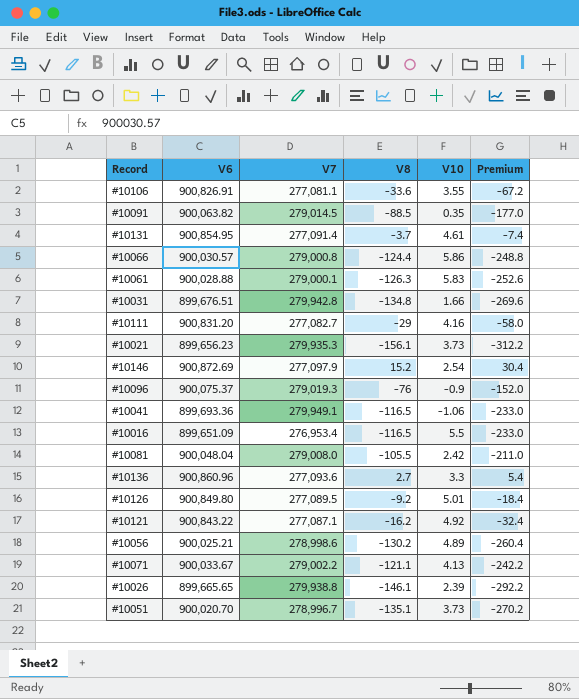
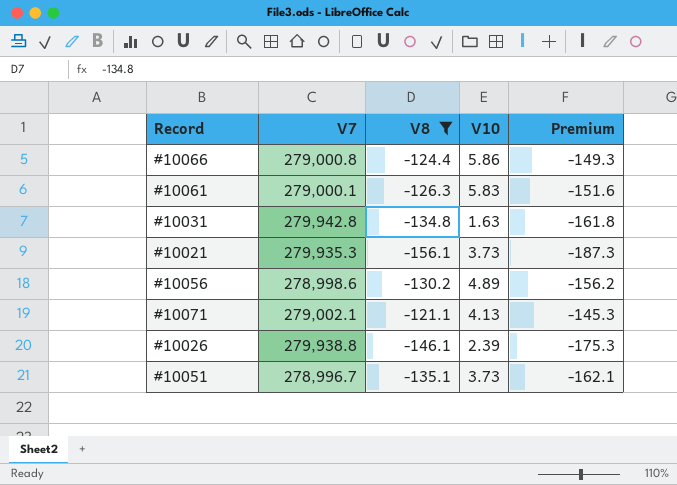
filter: none -> V8 <= -121.1
column V6 | position: 2 -> none
column Premium | formula: [V8] * 2 -> [V8] * 1.2
#10031 | V10: 1.66 -> 1.63
#10071 | V7: 279,002.2 -> 279,002.1

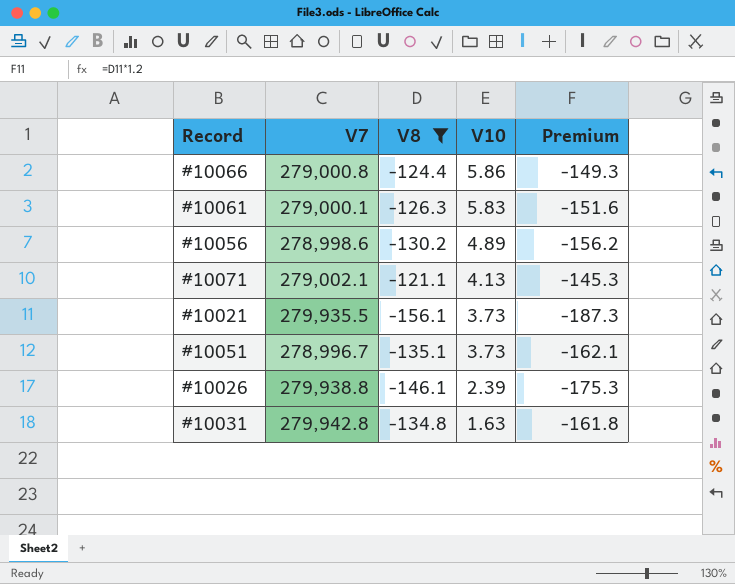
row order: none -> V10 descending
#10021 | V7: 279,935.3 -> 279,935.5

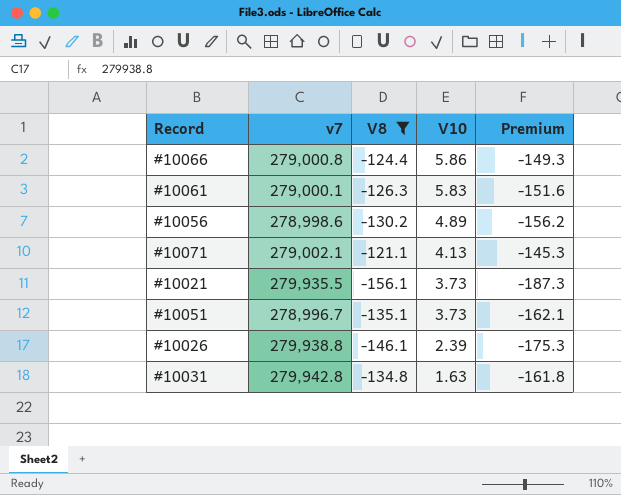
column name: V7 -> v7

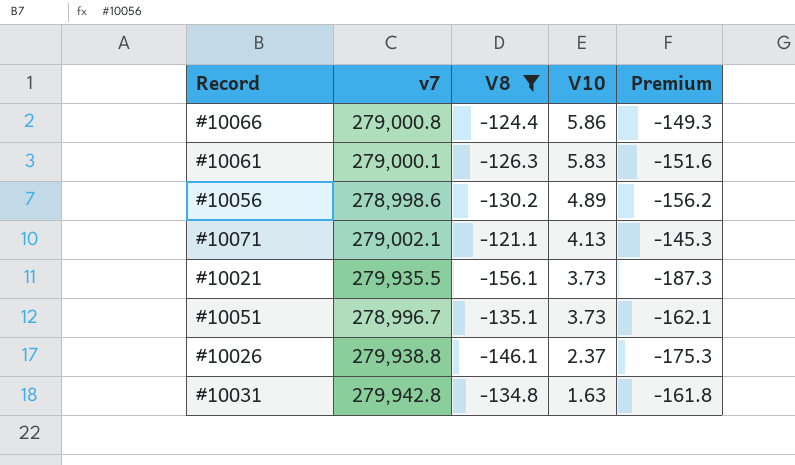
#10026 | V10: 2.39 -> 2.37

